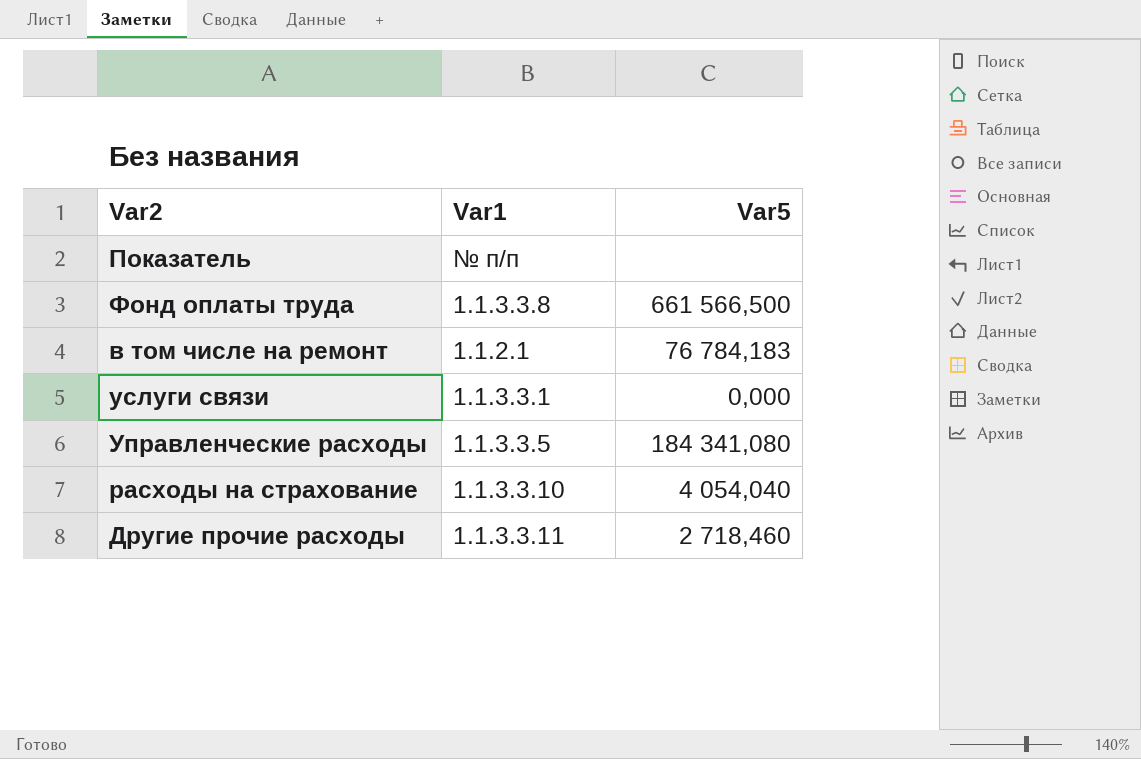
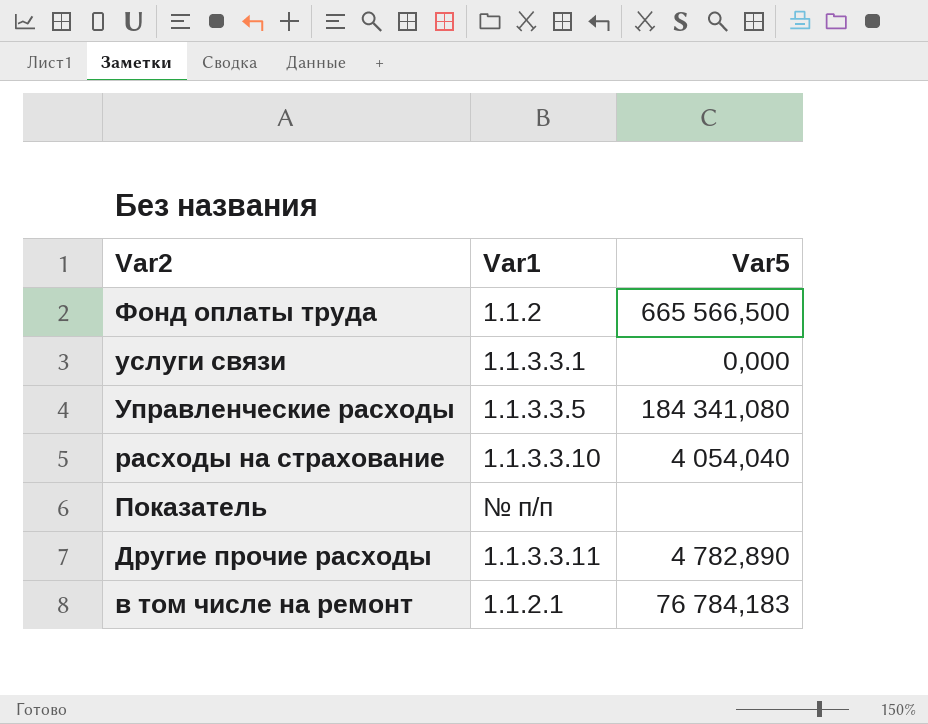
row order: none -> Var2 descending
Фонд оплаты труда | Var1: 1.1.3.3.8 -> 1.1.2
Фонд оплаты труда | Var5: 661 566,500 -> 665 566,500
Другие прочие расходы | Var5: 2 718,460 -> 4 782,890

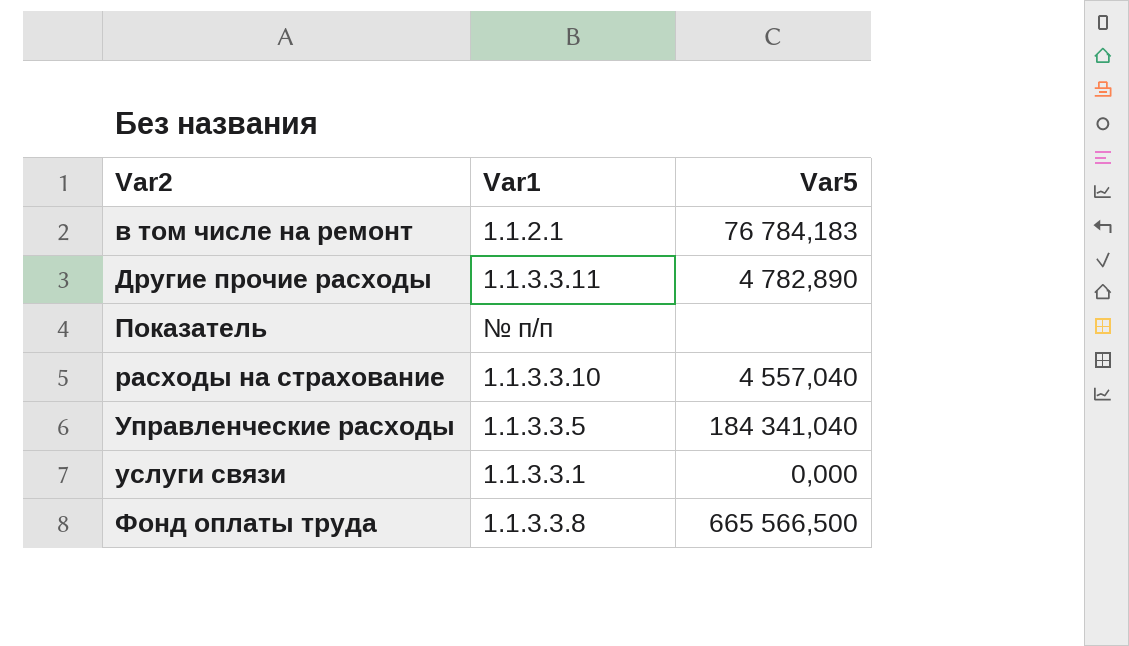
row order: Var2 descending -> Var2 ascending
расходы на страхование | Var5: 4 054,040 -> 4 557,040
Управленческие расходы | Var5: 184 341,080 -> 184 341,040
Фонд оплаты труда | Var1: 1.1.2 -> 1.1.3.3.8

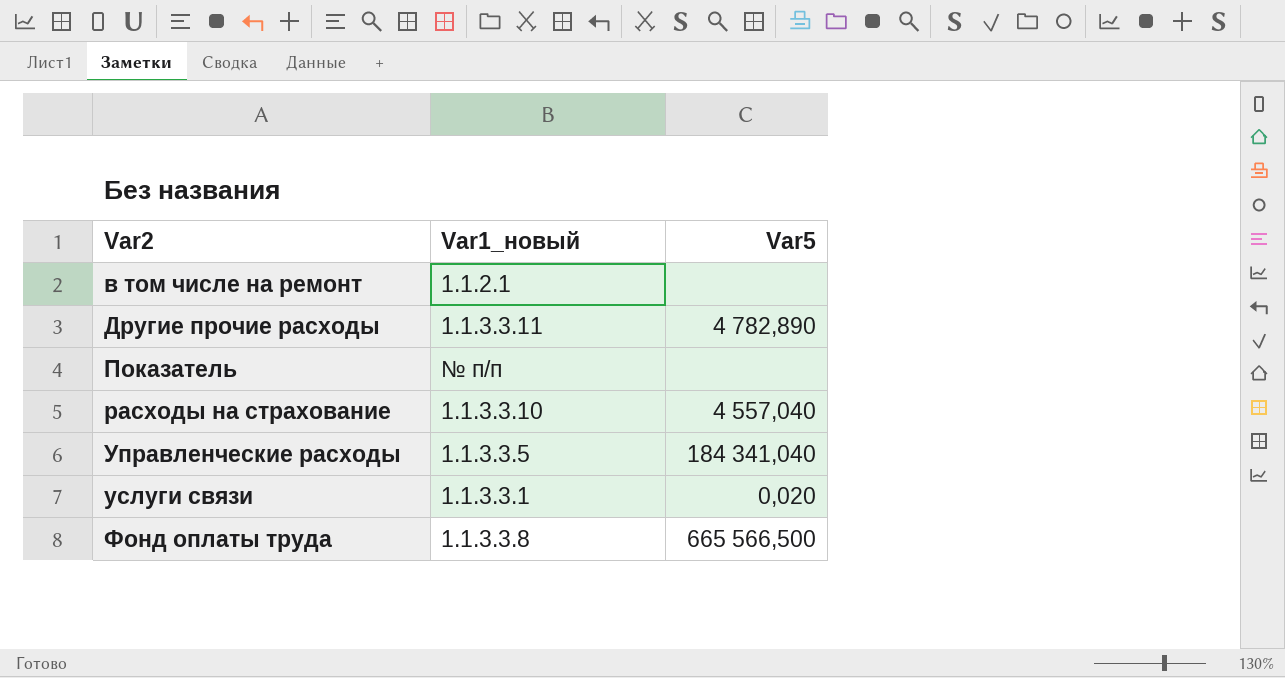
column name: Var1 -> Var1_новый
в том числе на ремонт | Var5: 76 784,183 -> none
услуги связи | Var5: 0,000 -> 0,020

